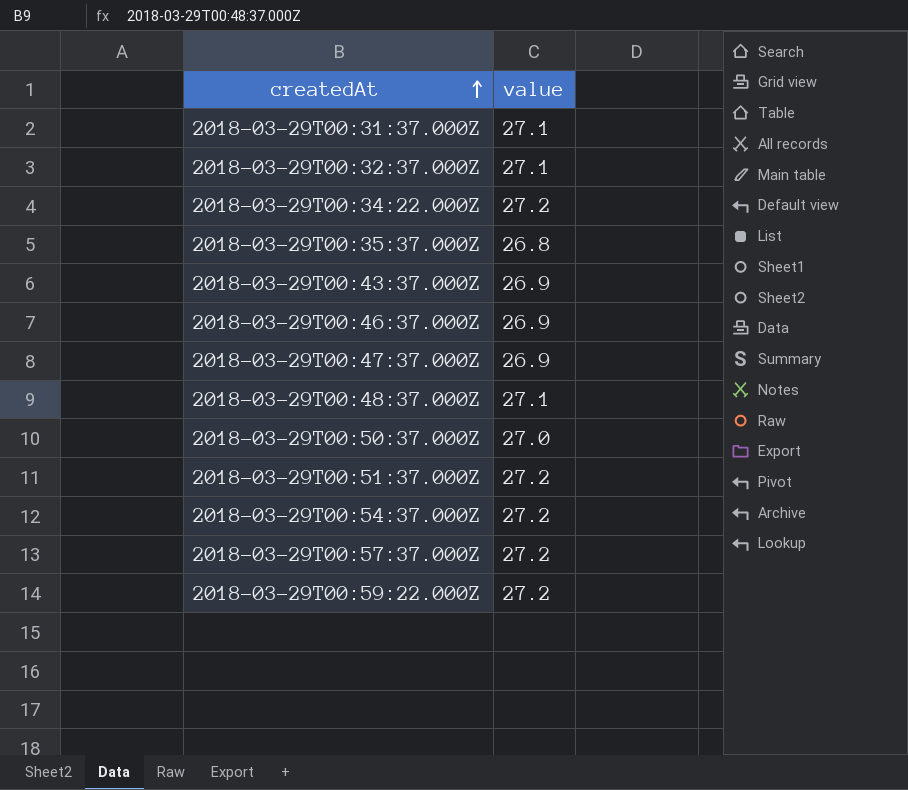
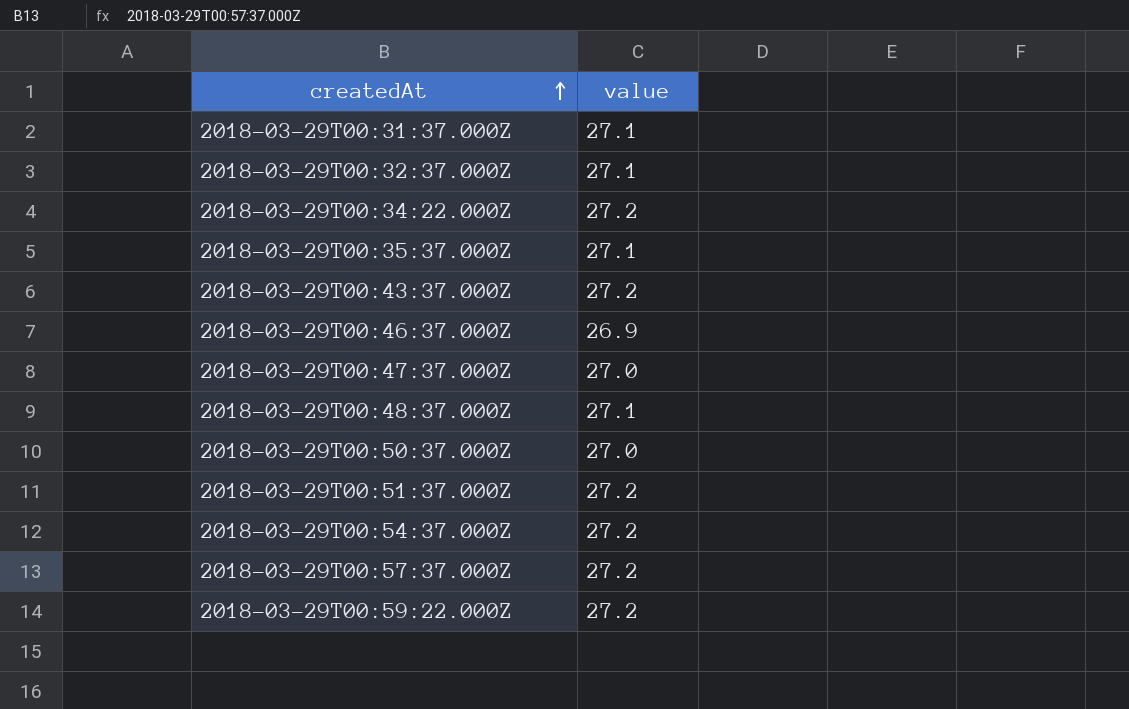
2018-03-29T00:35:37.000Z | value: 26.8 -> 27.1
2018-03-29T00:43:37.000Z | value: 26.9 -> 27.2
2018-03-29T00:47:37.000Z | value: 26.9 -> 27.0

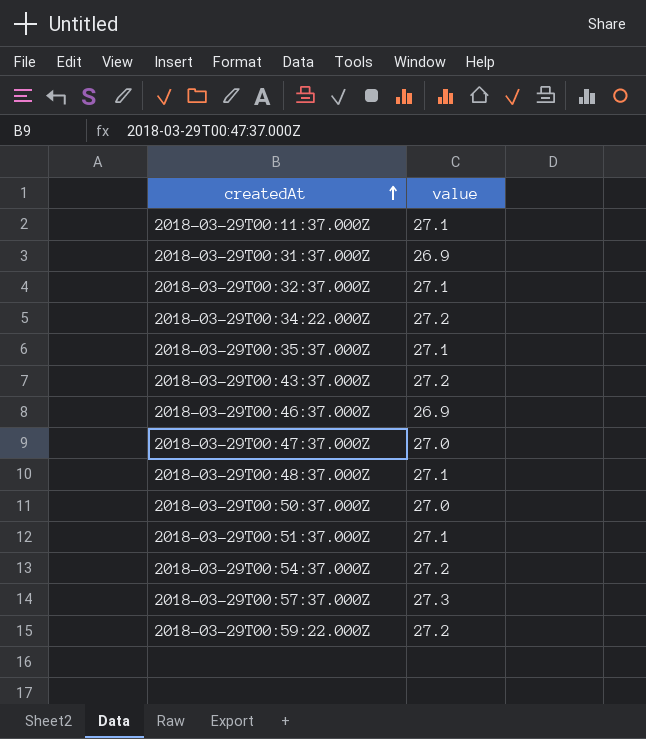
row 2018-03-29T00:11:37.000Z: none -> 27.1
2018-03-29T00:31:37.000Z | value: 27.1 -> 26.9
2018-03-29T00:51:37.000Z | value: 27.2 -> 27.1
2018-03-29T00:57:37.000Z | value: 27.2 -> 27.3

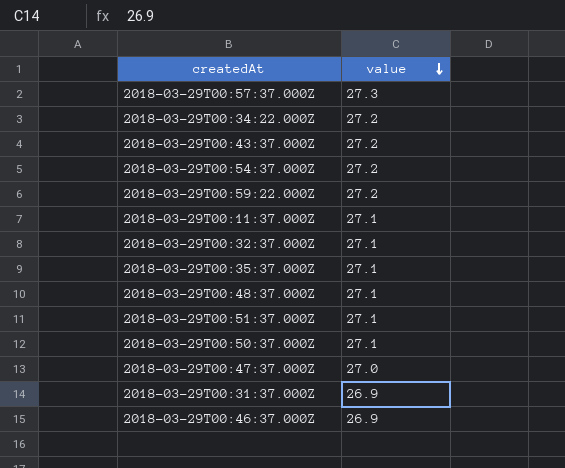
row order: createdAt ascending -> value descending
2018-03-29T00:50:37.000Z | value: 27.0 -> 27.1

